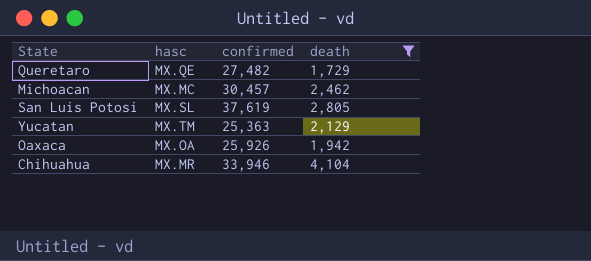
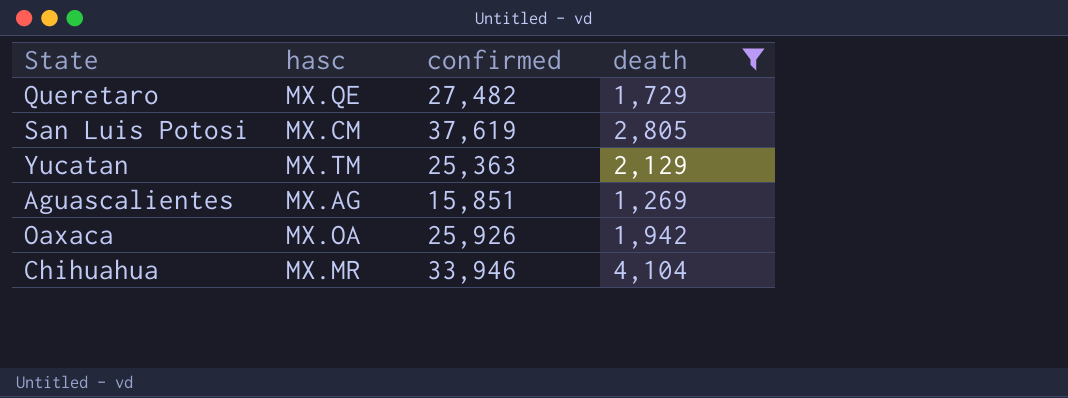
row Michoacan: MX.MC | 30,457 | 2,462 -> none
San Luis Potosi | hasc: MX.SL -> MX.CM
row Aguascalientes: none -> MX.AG | 15,851 | 1,269

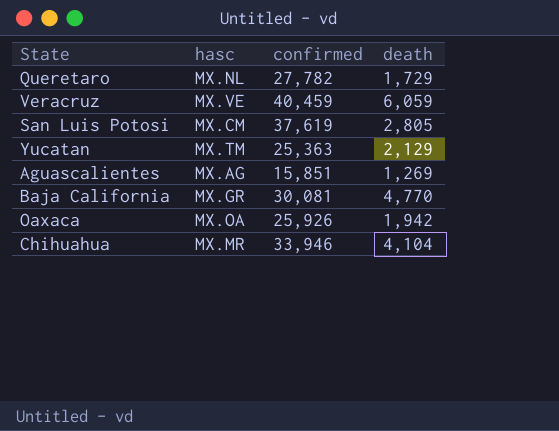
filter: death <= 4,104 -> none
Queretaro | hasc: MX.QE -> MX.NL
Queretaro | confirmed: 27,482 -> 27,782

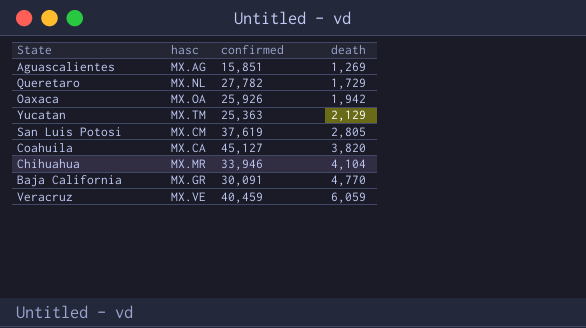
row order: none -> death ascending
row Coahuila: none -> MX.CA | 45,127 | 3,820
Baja California | confirmed: 30,081 -> 30,091

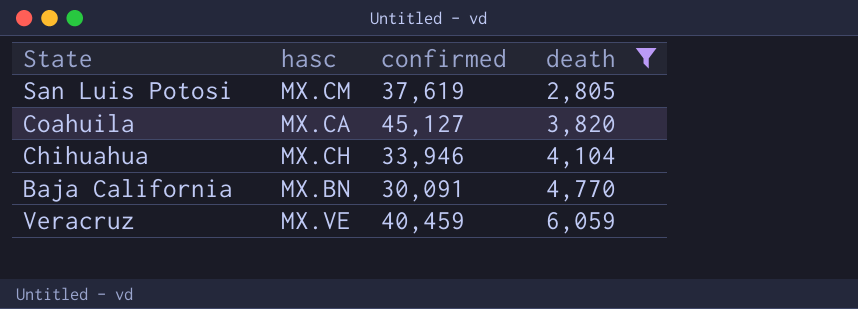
filter: none -> death >= 2,805
Chihuahua | hasc: MX.MR -> MX.CH
Baja California | hasc: MX.GR -> MX.BN

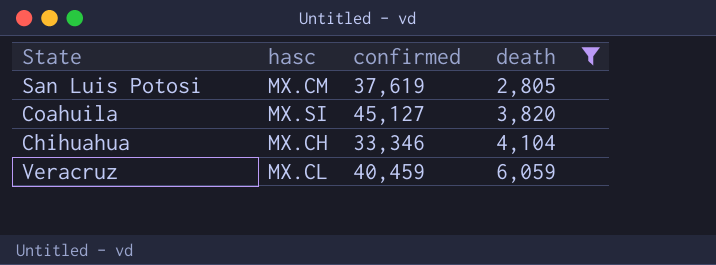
row Baja California: MX.BN | 30,091 | 4,770 -> none
Coahuila | hasc: MX.CA -> MX.SI
Chihuahua | confirmed: 33,946 -> 33,346
Veracruz | hasc: MX.VE -> MX.CL

